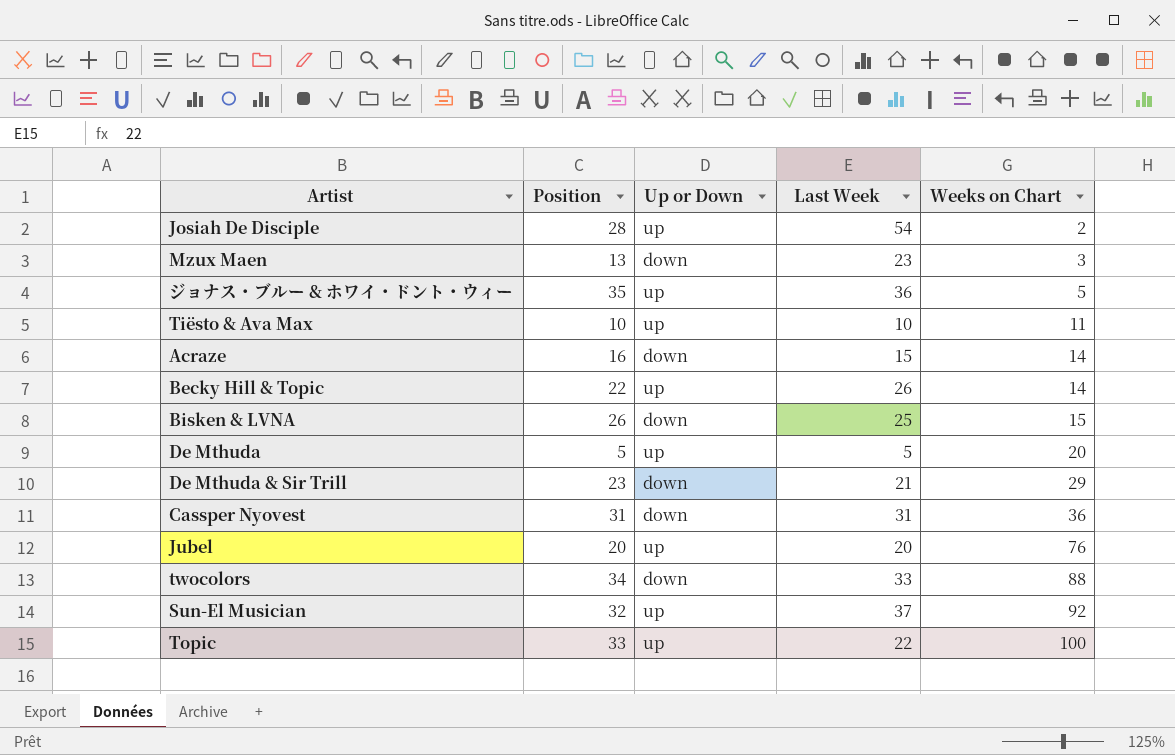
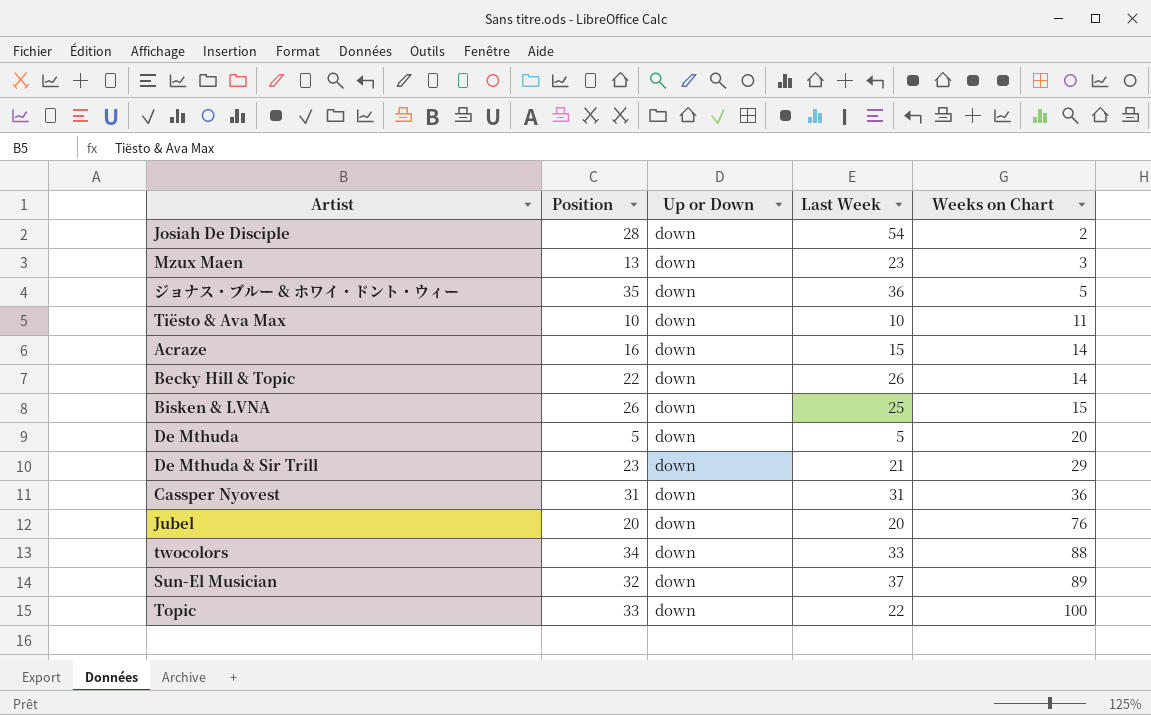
Josiah De Disciple | Up or Down: up -> down
ジョナス・ブルー & ホワイ・ドント・ウィー | Up or Down: up -> down
Tiësto & Ava Max | Up or Down: up -> down
Becky Hill & Topic | Up or Down: up -> down
De Mthuda | Up or Down: up -> down
Jubel | Up or Down: up -> down
Sun-El Musician | Up or Down: up -> down
Sun-El Musician | Weeks on Chart: 92 -> 89
Topic | Up or Down: up -> down

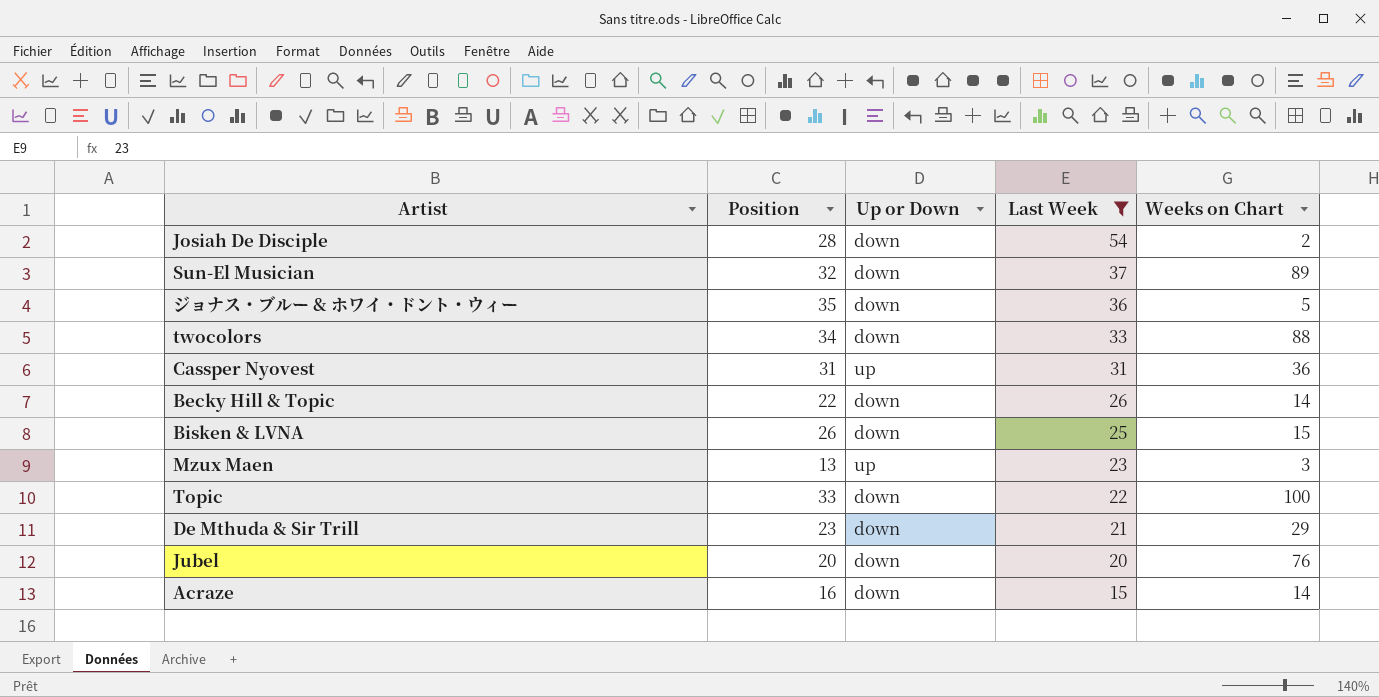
filter: none -> Last Week >= 15
row order: Weeks on Chart ascending -> Last Week descending
Cassper Nyovest | Up or Down: down -> up
Mzux Maen | Up or Down: down -> up

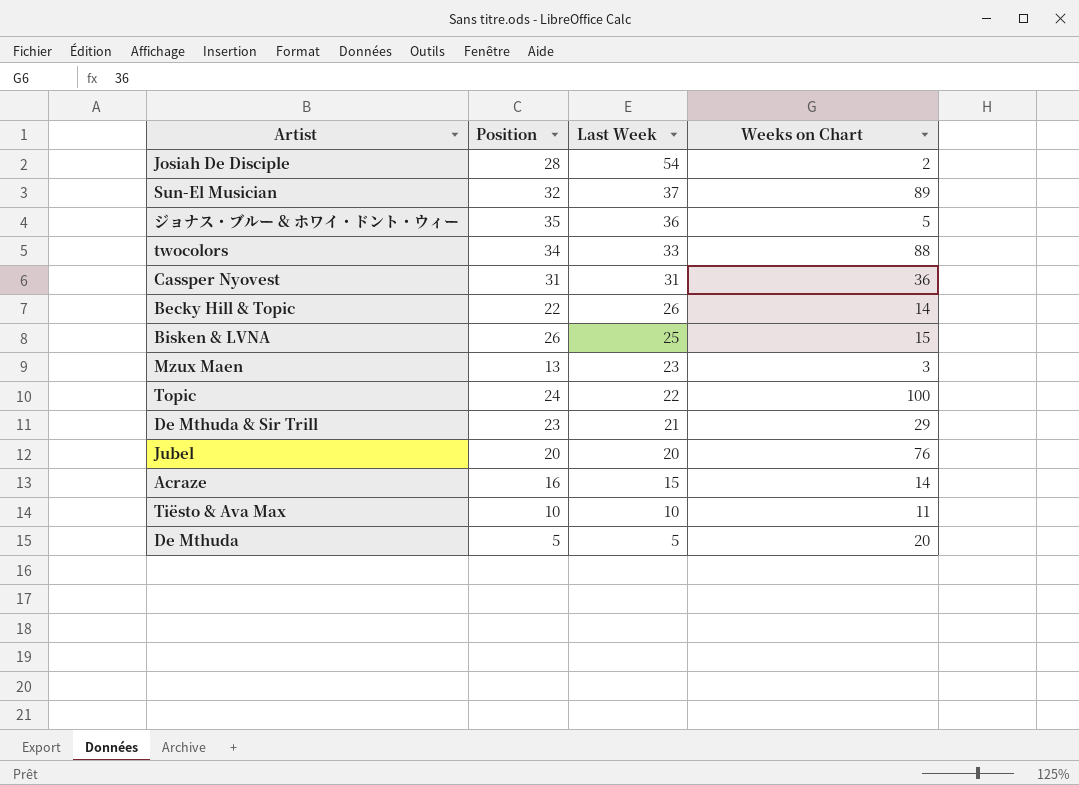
filter: Last Week >= 15 -> none
column Up or Down | position: 3 -> none
Topic | Position: 33 -> 24

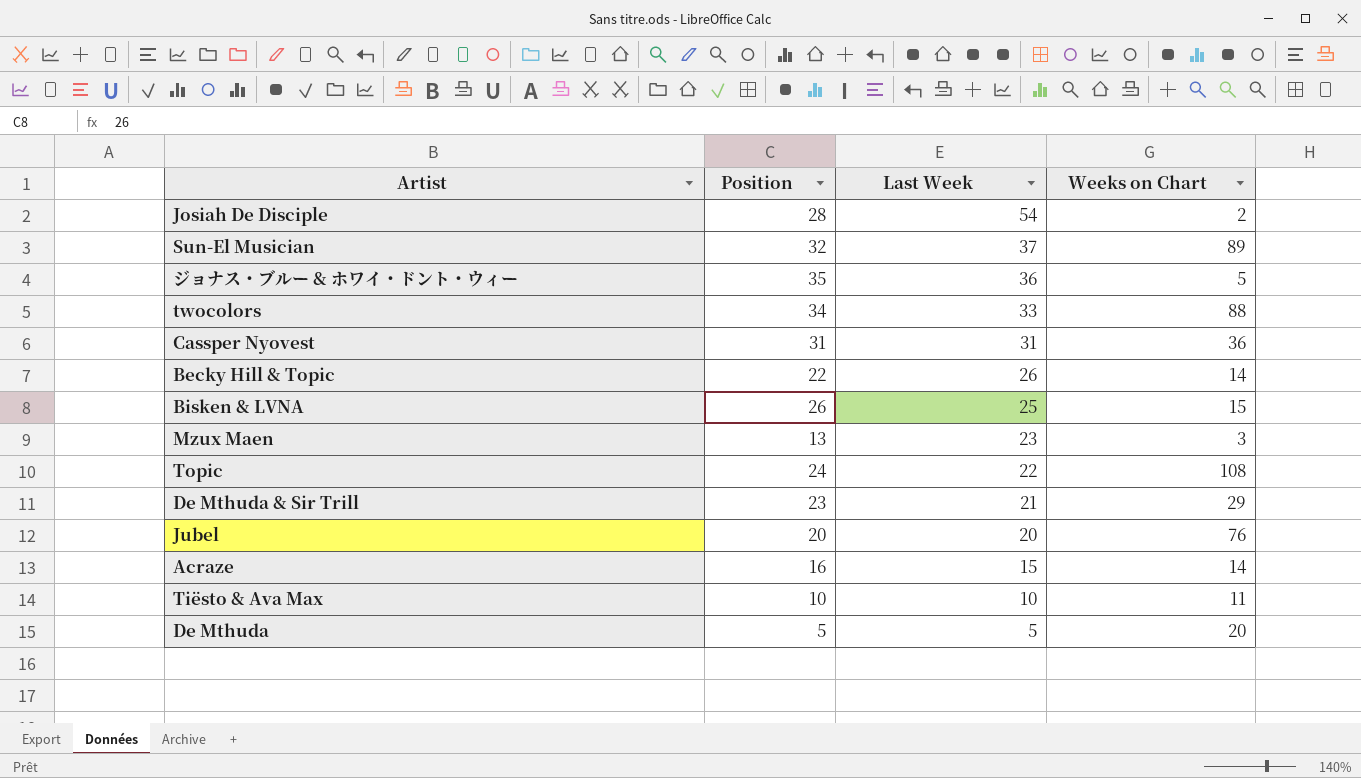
Topic | Weeks on Chart: 100 -> 108

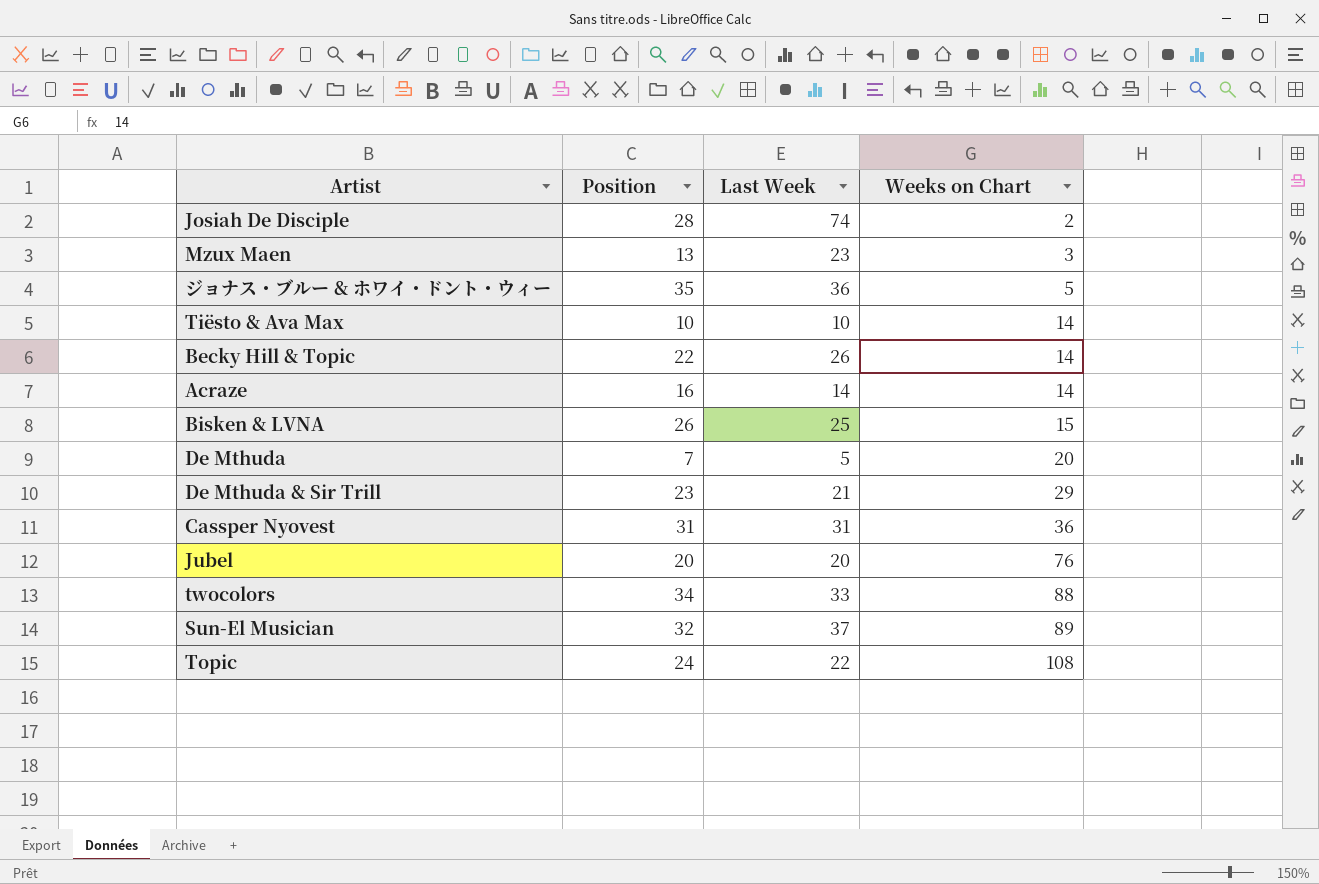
row order: Last Week descending -> Weeks on Chart ascending
Josiah De Disciple | Last Week: 54 -> 74
Tiësto & Ava Max | Weeks on Chart: 11 -> 14
Acraze | Last Week: 15 -> 14
De Mthuda | Position: 5 -> 7

